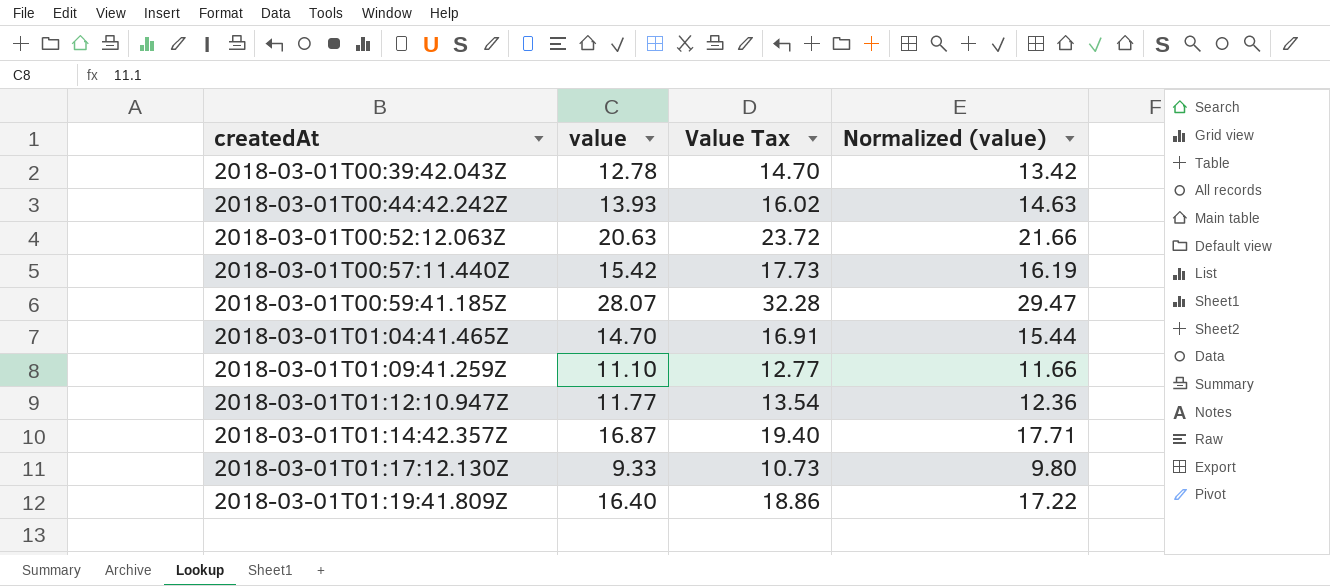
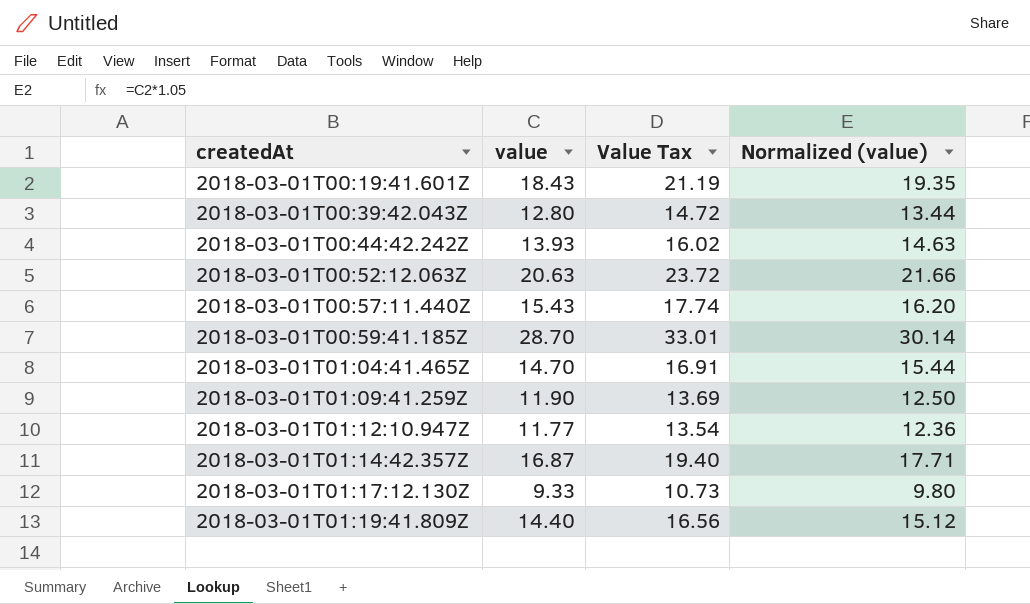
row 2018-03-01T00:19:41.601Z: none -> 18.43 | 21.19 | 19.35
2018-03-01T00:39:42.043Z | value: 12.78 -> 12.80
2018-03-01T00:39:42.043Z | Value Tax: 14.70 -> 14.72
2018-03-01T00:39:42.043Z | Normalized (value): 13.42 -> 13.44
2018-03-01T00:57:11.440Z | value: 15.42 -> 15.43
2018-03-01T00:57:11.440Z | Value Tax: 17.73 -> 17.74
2018-03-01T00:57:11.440Z | Normalized (value): 16.19 -> 16.20
2018-03-01T00:59:41.185Z | value: 28.07 -> 28.70
2018-03-01T00:59:41.185Z | Value Tax: 32.28 -> 33.01
2018-03-01T00:59:41.185Z | Normalized (value): 29.47 -> 30.14
2018-03-01T01:09:41.259Z | value: 11.10 -> 11.90
2018-03-01T01:09:41.259Z | Value Tax: 12.77 -> 13.69
2018-03-01T01:09:41.259Z | Normalized (value): 11.66 -> 12.50
2018-03-01T01:19:41.809Z | value: 16.40 -> 14.40
2018-03-01T01:19:41.809Z | Value Tax: 18.86 -> 16.56
2018-03-01T01:19:41.809Z | Normalized (value): 17.22 -> 15.12

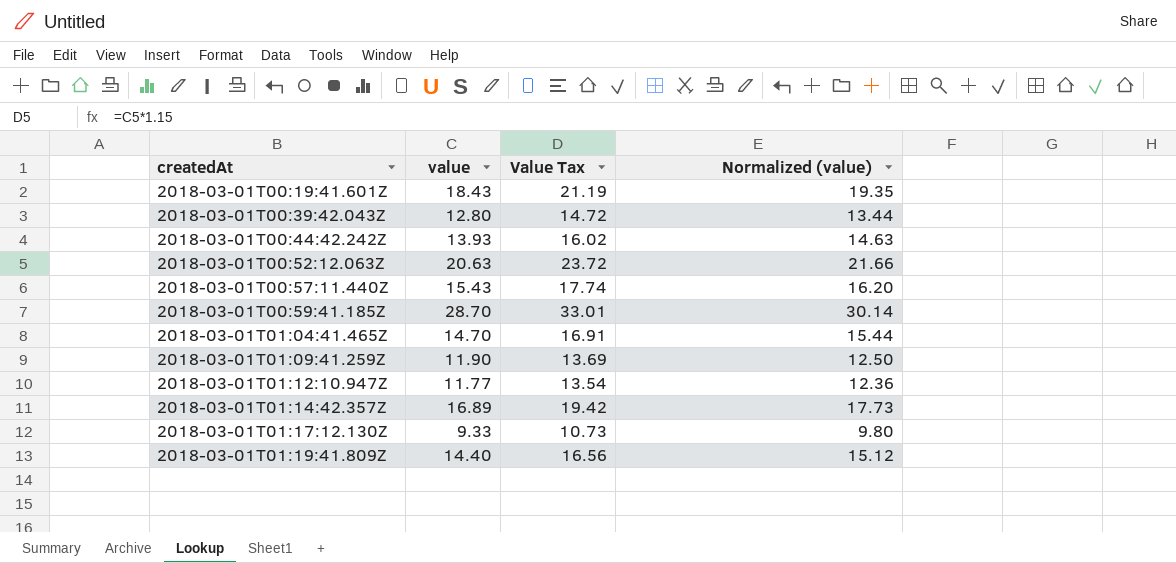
2018-03-01T01:14:42.357Z | value: 16.87 -> 16.89
2018-03-01T01:14:42.357Z | Value Tax: 19.40 -> 19.42
2018-03-01T01:14:42.357Z | Normalized (value): 17.71 -> 17.73

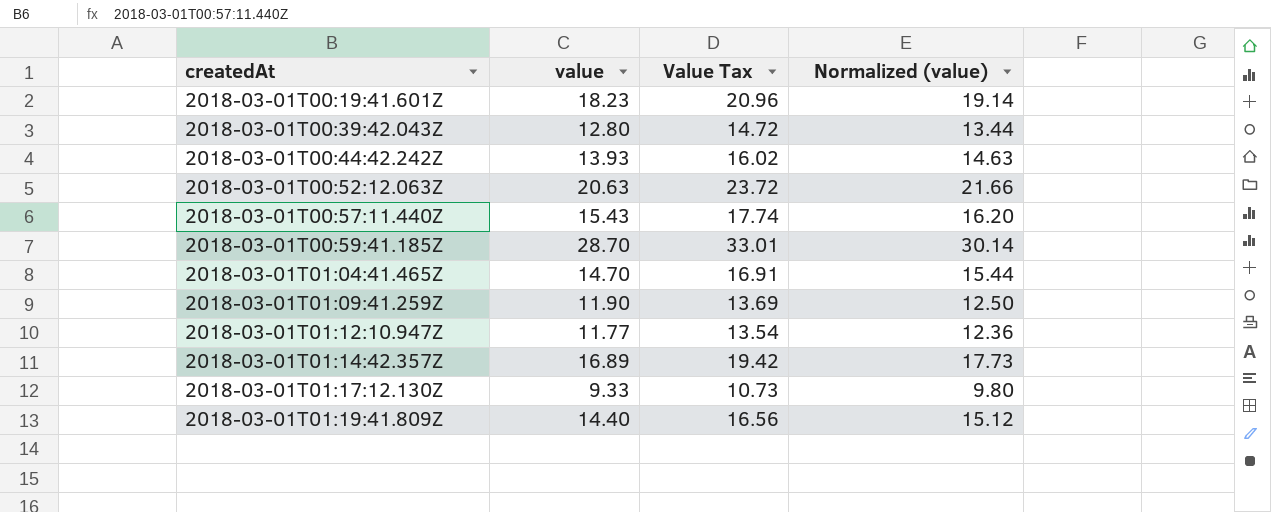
2018-03-01T00:19:41.601Z | value: 18.43 -> 18.23
2018-03-01T00:19:41.601Z | Value Tax: 21.19 -> 20.96
2018-03-01T00:19:41.601Z | Normalized (value): 19.35 -> 19.14

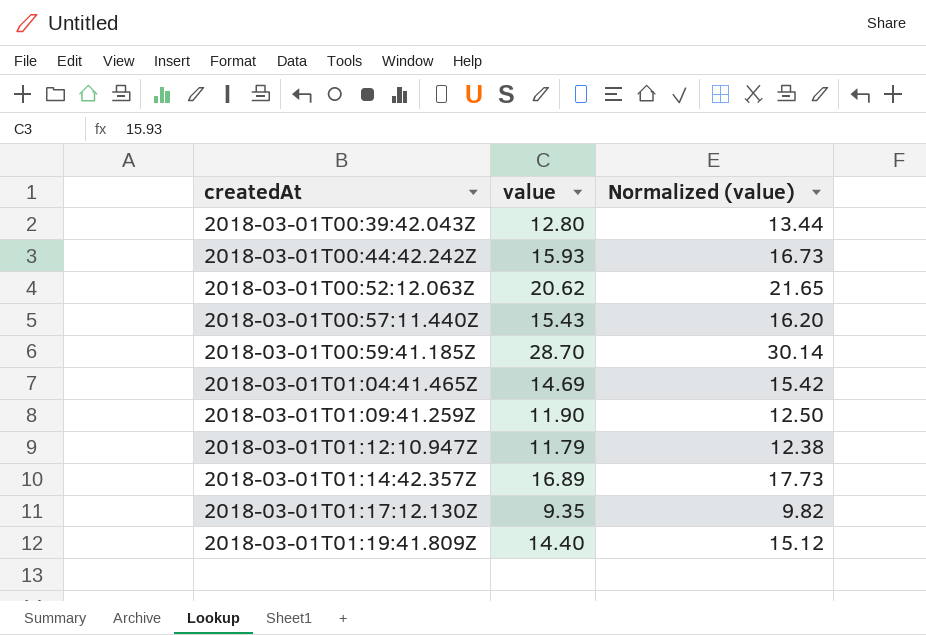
column Value Tax | formula: [value] * 1.15 -> none
row 2018-03-01T00:19:41.601Z: 18.23 | 20.96 | 19.14 -> none
2018-03-01T00:44:42.242Z | value: 13.93 -> 15.93
2018-03-01T00:44:42.242Z | Normalized (value): 14.63 -> 16.73
2018-03-01T00:52:12.063Z | value: 20.63 -> 20.62
2018-03-01T00:52:12.063Z | Normalized (value): 21.66 -> 21.65
2018-03-01T01:04:41.465Z | value: 14.70 -> 14.69
2018-03-01T01:04:41.465Z | Normalized (value): 15.44 -> 15.42
2018-03-01T01:12:10.947Z | value: 11.77 -> 11.79
2018-03-01T01:12:10.947Z | Normalized (value): 12.36 -> 12.38
2018-03-01T01:17:12.130Z | value: 9.33 -> 9.35
2018-03-01T01:17:12.130Z | Normalized (value): 9.80 -> 9.82

